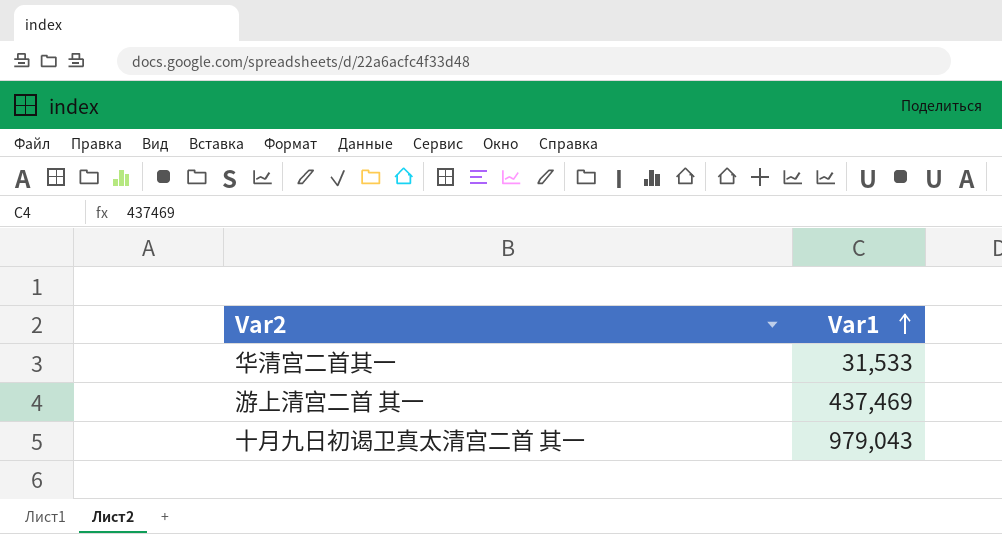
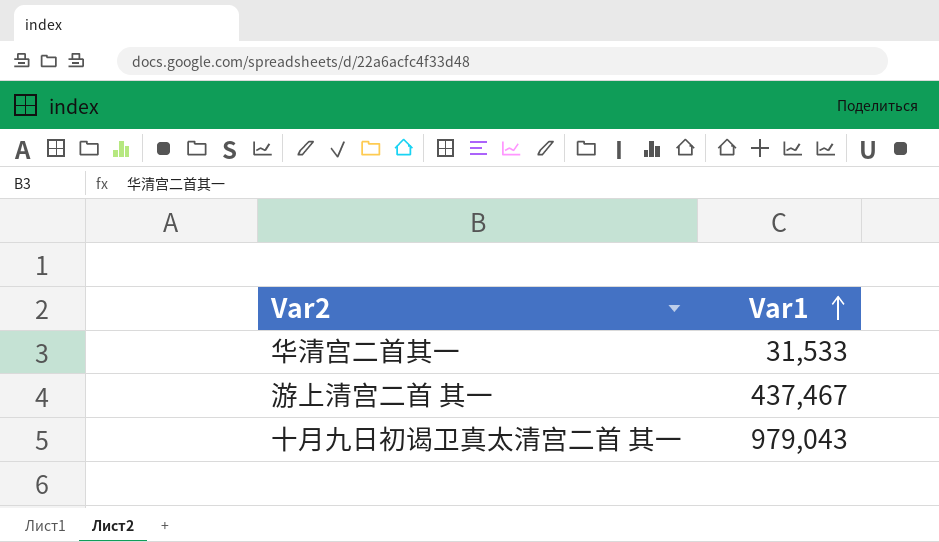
游上清宫二首 其一 | Var1: 437,469 -> 437,467

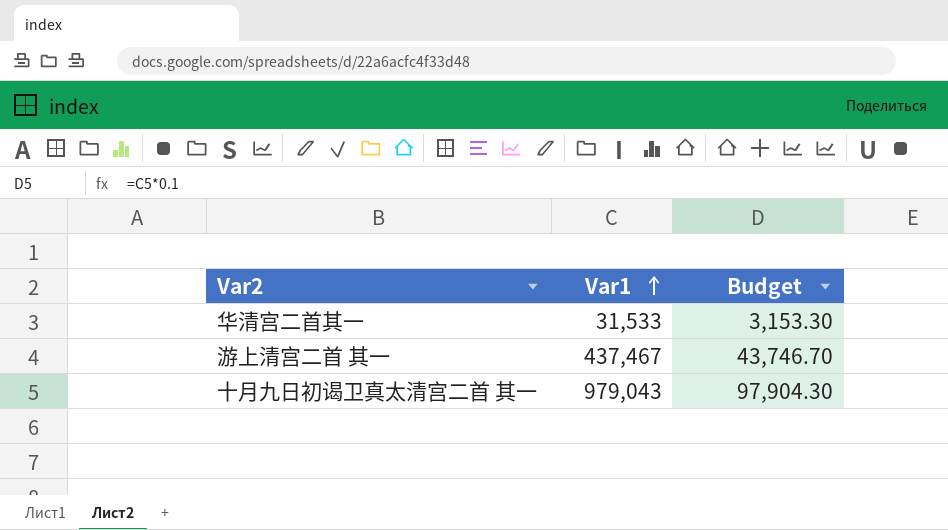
column Budget | formula: none -> [Var1] * 0.1

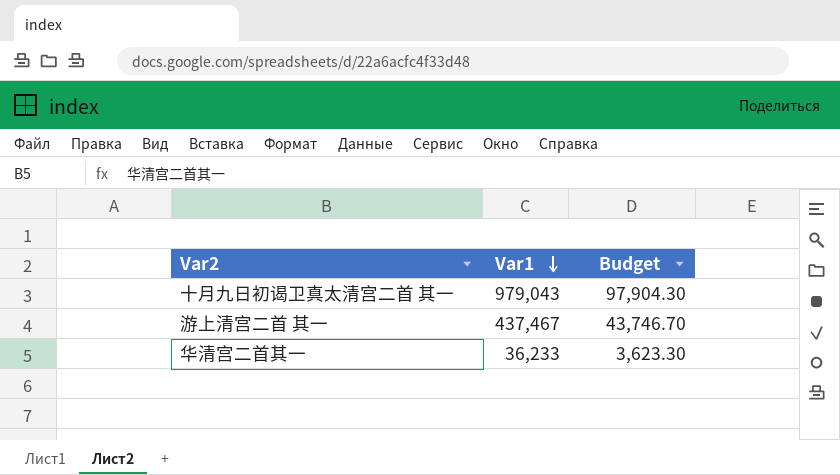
row order: Var1 ascending -> Var1 descending
华清宫二首其一 | Var1: 31,533 -> 36,233
华清宫二首其一 | Budget: 3,153.30 -> 3,623.30

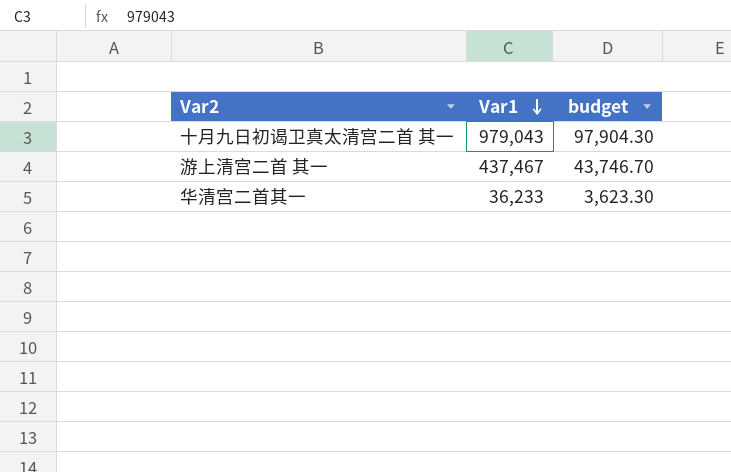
column name: Budget -> budget

